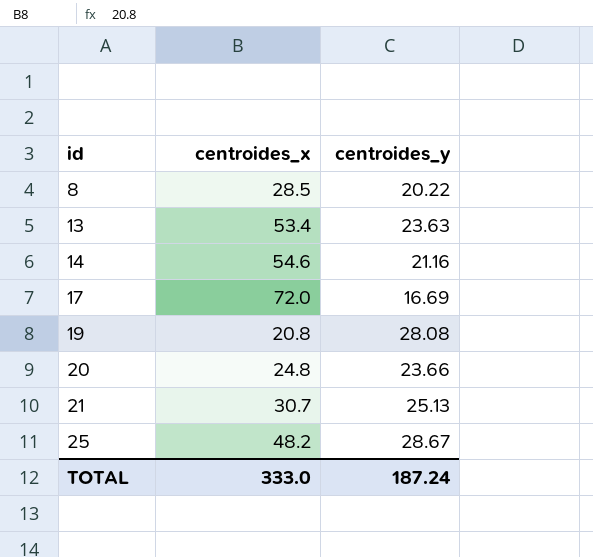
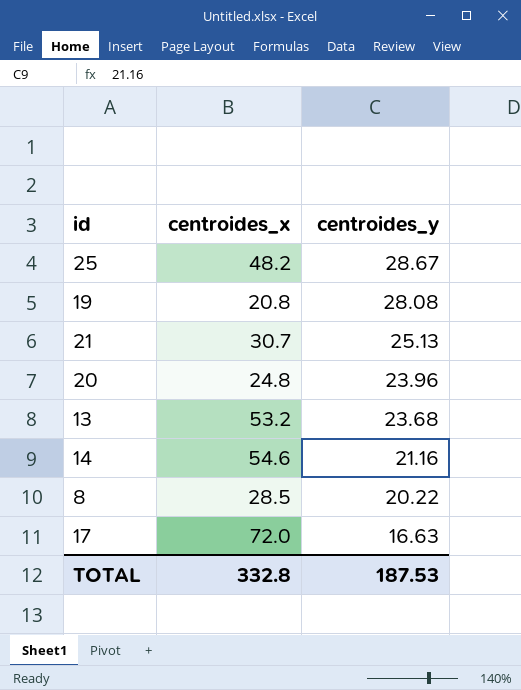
row order: id ascending -> centroides_y descending
20 | centroides_y: 23.66 -> 23.96
13 | centroides_x: 53.4 -> 53.2
13 | centroides_y: 23.63 -> 23.68
17 | centroides_y: 16.69 -> 16.63
TOTAL | centroides_x: 333.0 -> 332.8
TOTAL | centroides_y: 187.24 -> 187.53

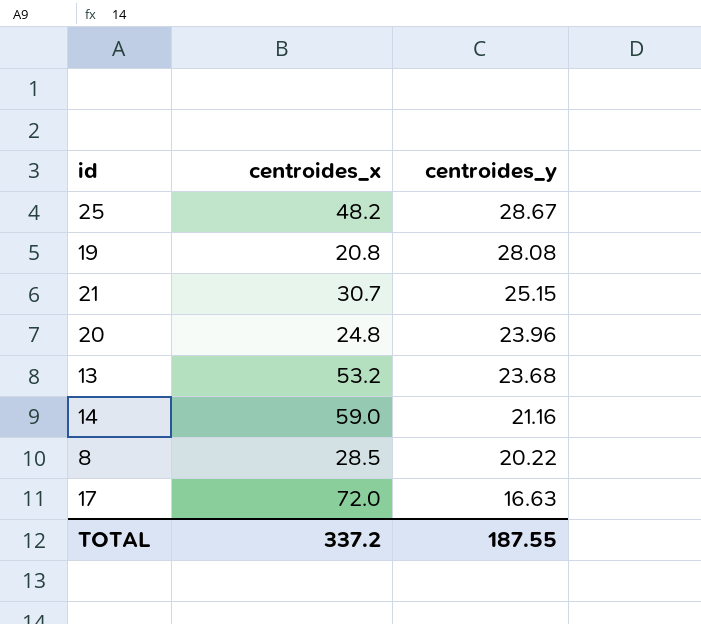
21 | centroides_y: 25.13 -> 25.15
14 | centroides_x: 54.6 -> 59.0
TOTAL | centroides_x: 332.8 -> 337.2
TOTAL | centroides_y: 187.53 -> 187.55

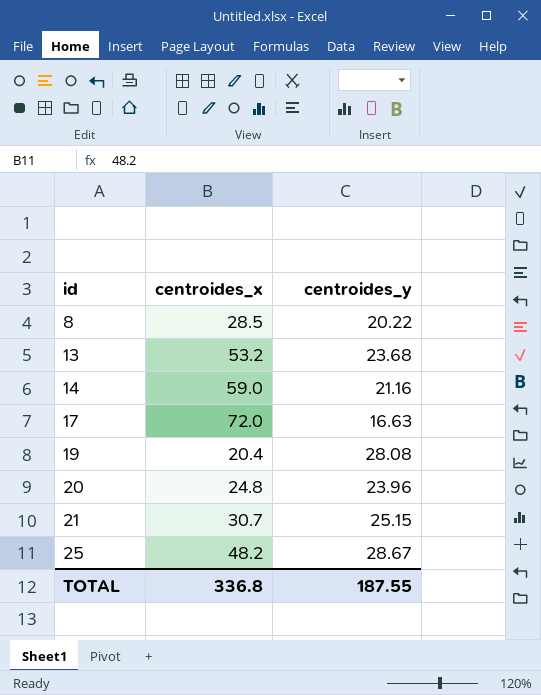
row order: centroides_y descending -> id ascending
19 | centroides_x: 20.8 -> 20.4
TOTAL | centroides_x: 337.2 -> 336.8

